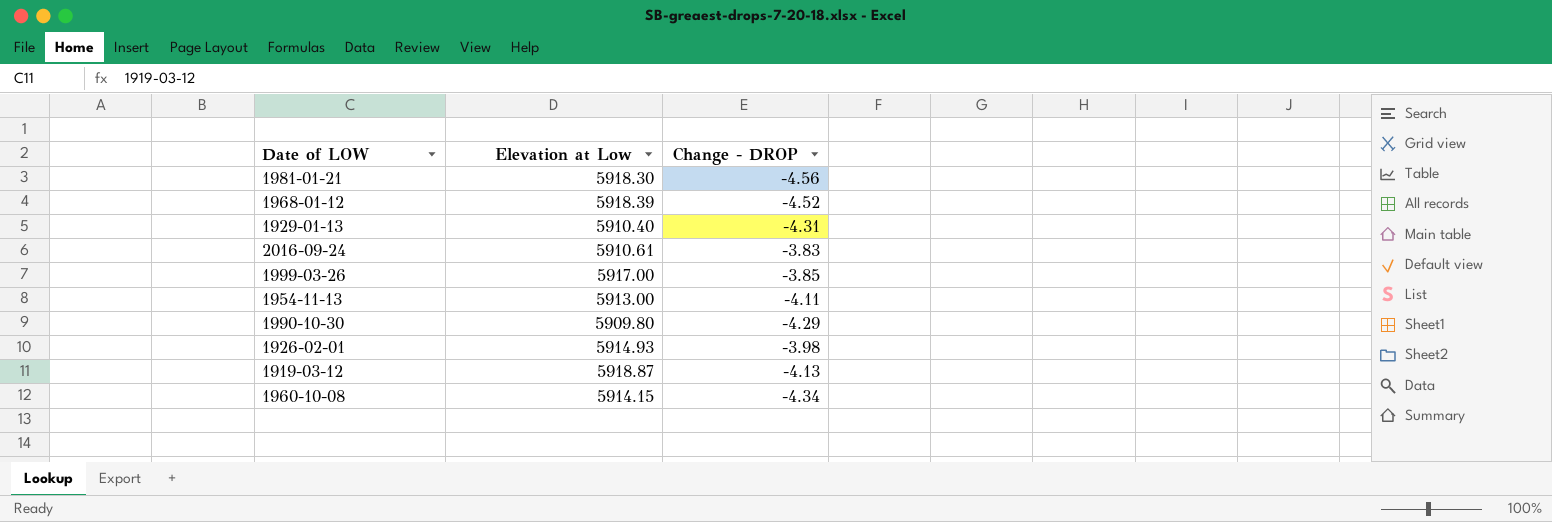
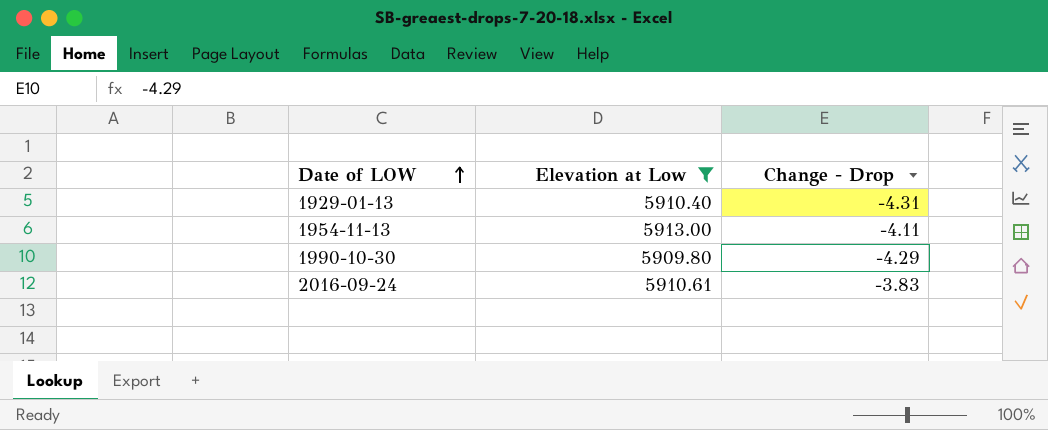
filter: none -> Elevation at Low <= 5913.00
row order: none -> Date of LOW ascending
column name: Change - DROP -> Change - Drop

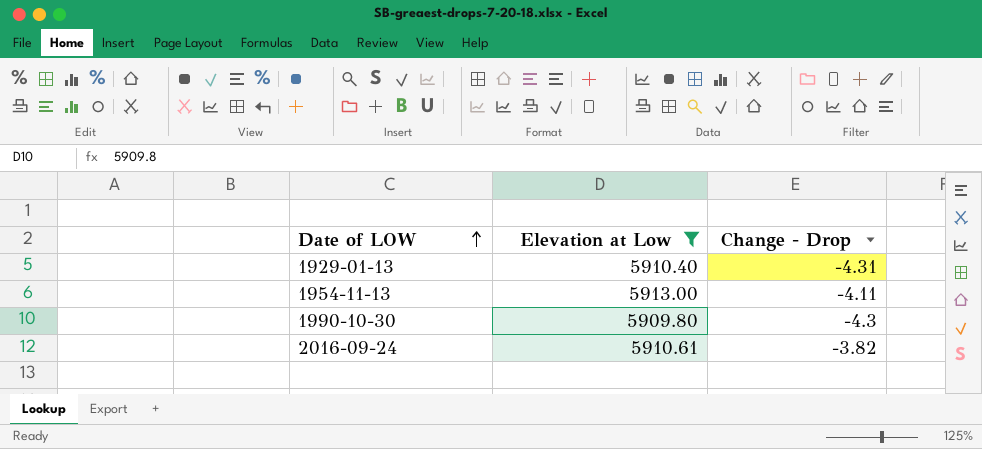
1990-10-30 | Change - Drop: -4.29 -> -4.3
2016-09-24 | Change - Drop: -3.83 -> -3.82

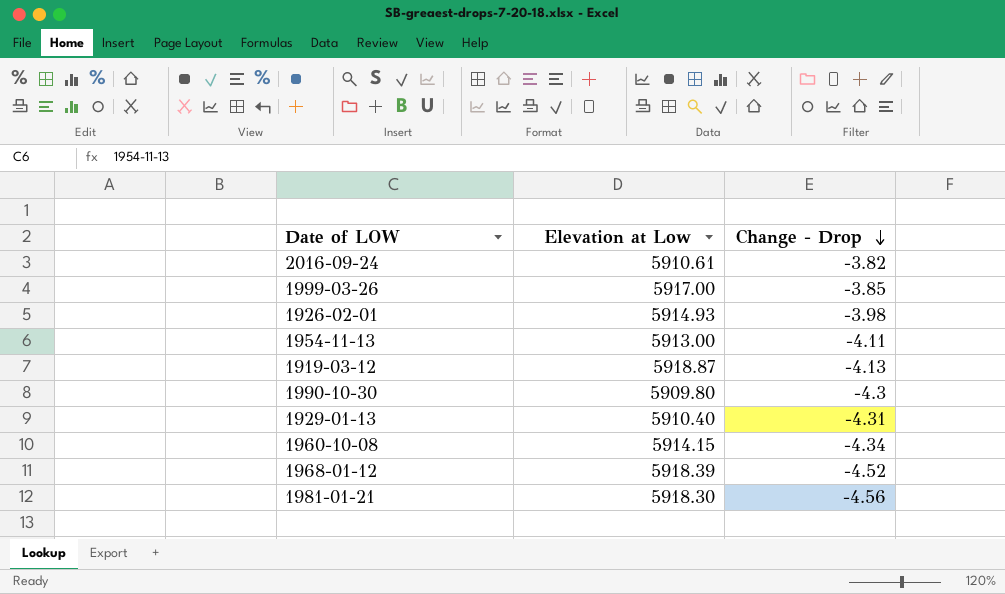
filter: Elevation at Low <= 5913.00 -> none
row order: Date of LOW ascending -> Change - Drop descending

